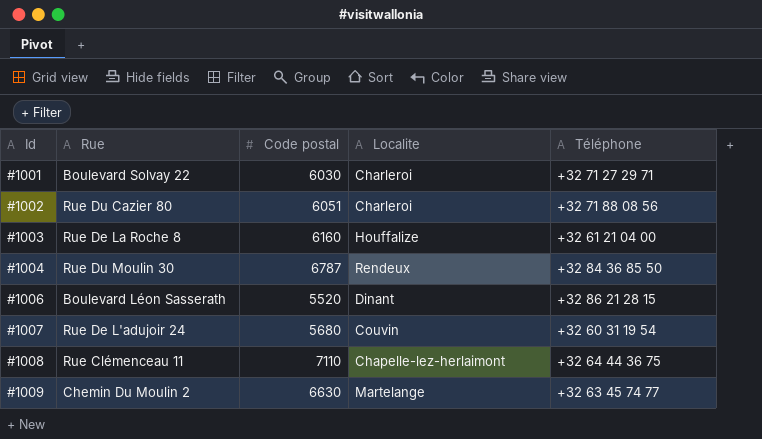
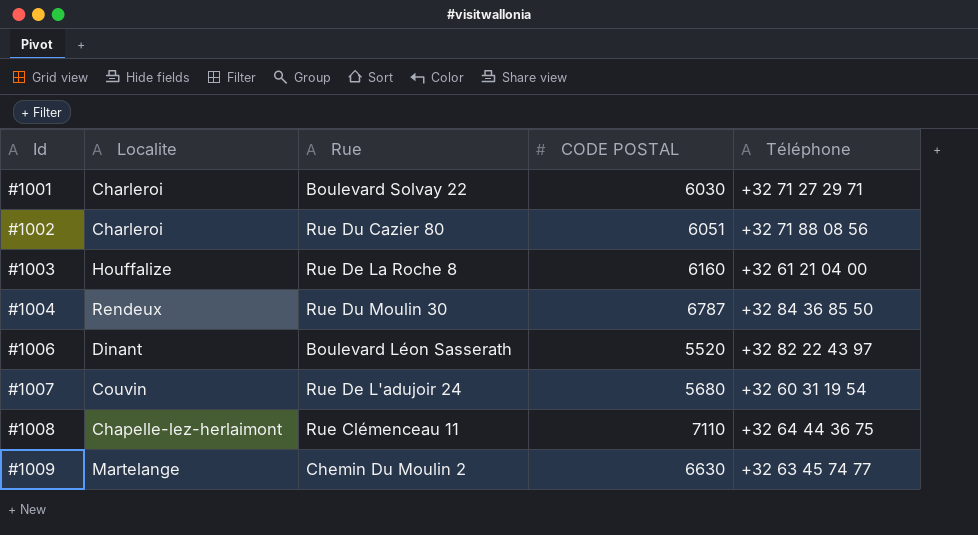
column Localite | position: 4 -> 2
column name: Code postal -> CODE POSTAL
#1006 | Téléphone: +32 86 21 28 15 -> +32 82 22 43 97

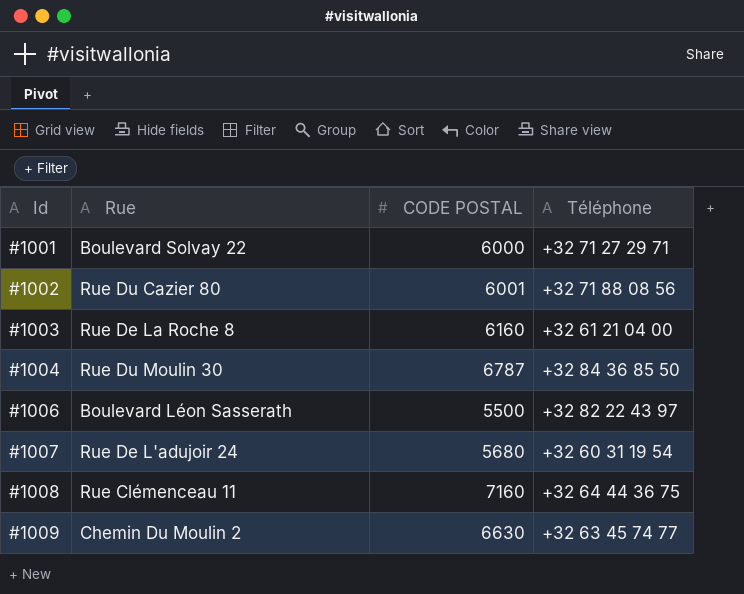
column Localite | position: 2 -> none
#1001 | CODE POSTAL: 6030 -> 6000
#1002 | CODE POSTAL: 6051 -> 6001
#1006 | CODE POSTAL: 5520 -> 5500
#1008 | CODE POSTAL: 7110 -> 7160

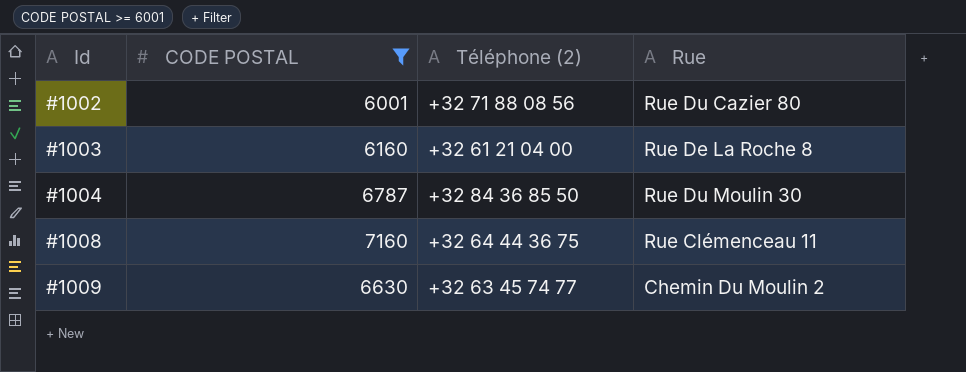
filter: none -> CODE POSTAL >= 6001
column name: Téléphone -> Téléphone (2)
column Rue | position: 2 -> 4

